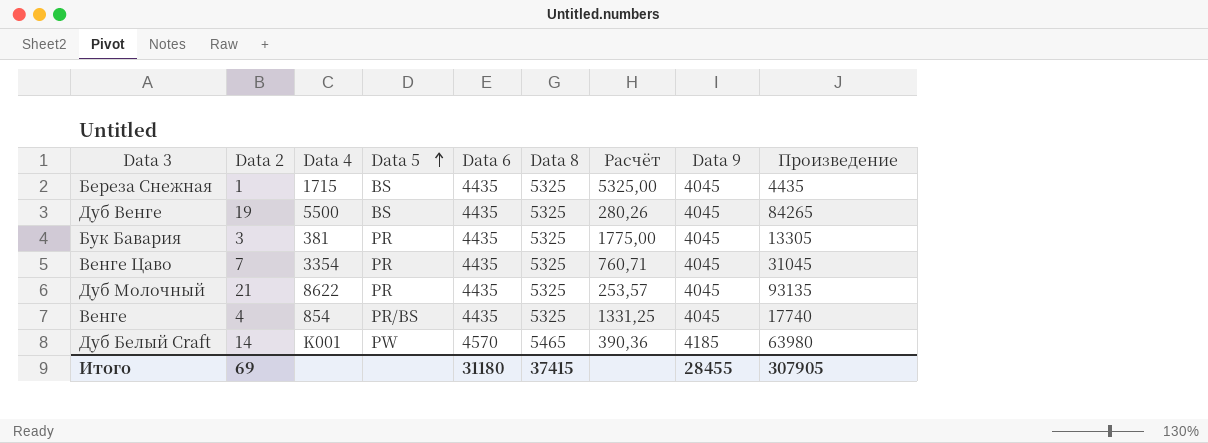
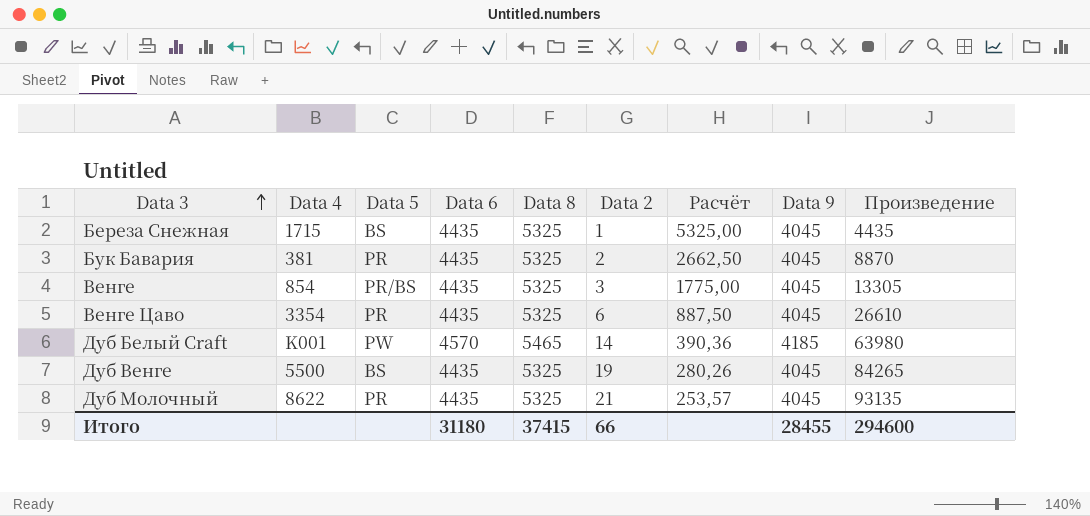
row order: Data 5 ascending -> Data 3 ascending
column Data 2 | position: 2 -> 6
Бук Бавария | Data 2: 3 -> 2
Бук Бавария | Расчёт: 1775,00 -> 2662,50
Бук Бавария | Произведение: 13305 -> 8870
Венге | Data 2: 4 -> 3
Венге | Расчёт: 1331,25 -> 1775,00
Венге | Произведение: 17740 -> 13305
Венге Цаво | Data 2: 7 -> 6
Венге Цаво | Расчёт: 760,71 -> 887,50
Венге Цаво | Произведение: 31045 -> 26610
Итого | Data 2: 69 -> 66
Итого | Произведение: 307905 -> 294600

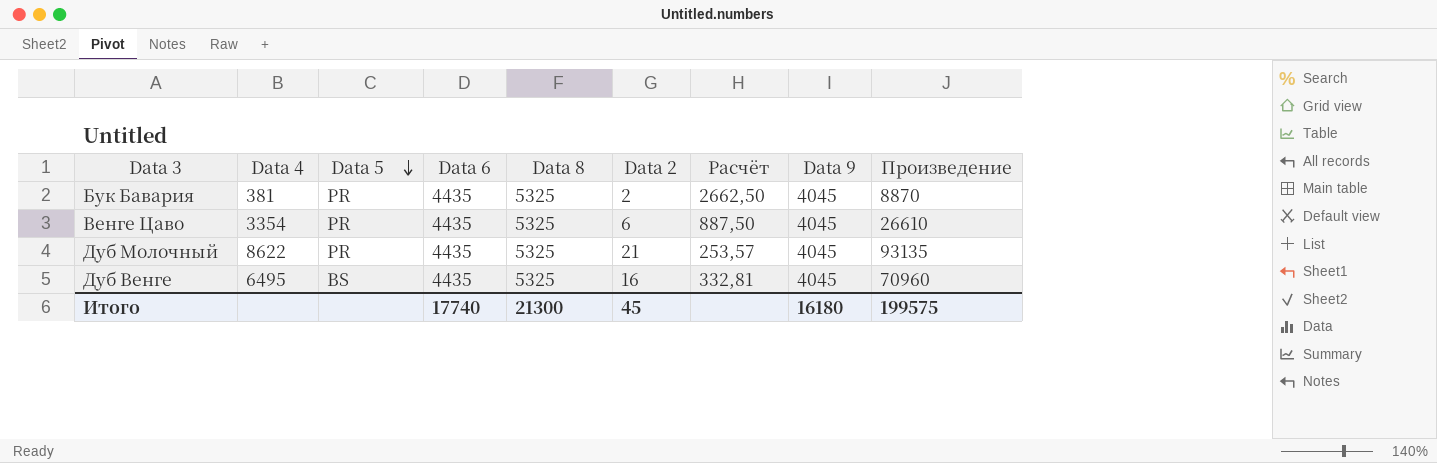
row order: Data 3 ascending -> Data 5 descending
row Береза Снежная: 1715 | BS | 4435 | 5325 | 1 | 5325,00 | 4045 | 4435 -> none
row Венге: 854 | PR/BS | 4435 | 5325 | 3 | 1775,00 | 4045 | 13305 -> none
row Дуб Белый Craft: K001 | PW | 4570 | 5465 | 14 | 390,36 | 4185 | 63980 -> none
Дуб Венге | Data 4: 5500 -> 6495
Дуб Венге | Data 2: 19 -> 16
Дуб Венге | Расчёт: 280,26 -> 332,81
Дуб Венге | Произведение: 84265 -> 70960
Итого | Data 6: 31180 -> 17740
Итого | Data 8: 37415 -> 21300
Итого | Data 2: 66 -> 45
Итого | Data 9: 28455 -> 16180
Итого | Произведение: 294600 -> 199575

